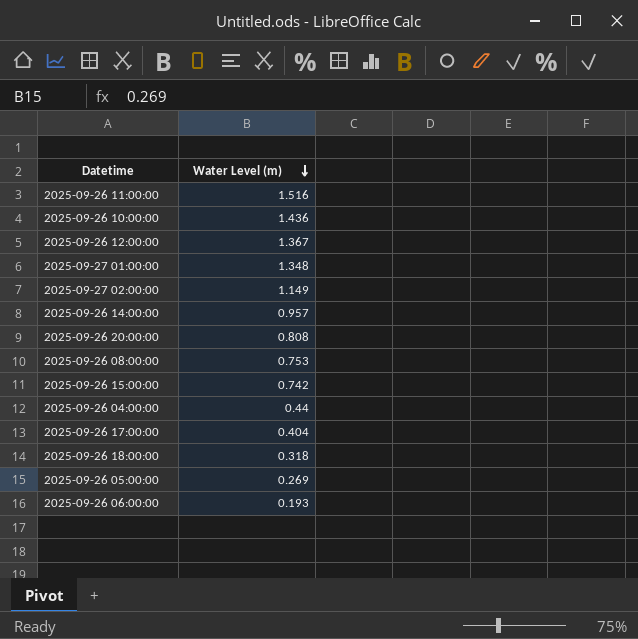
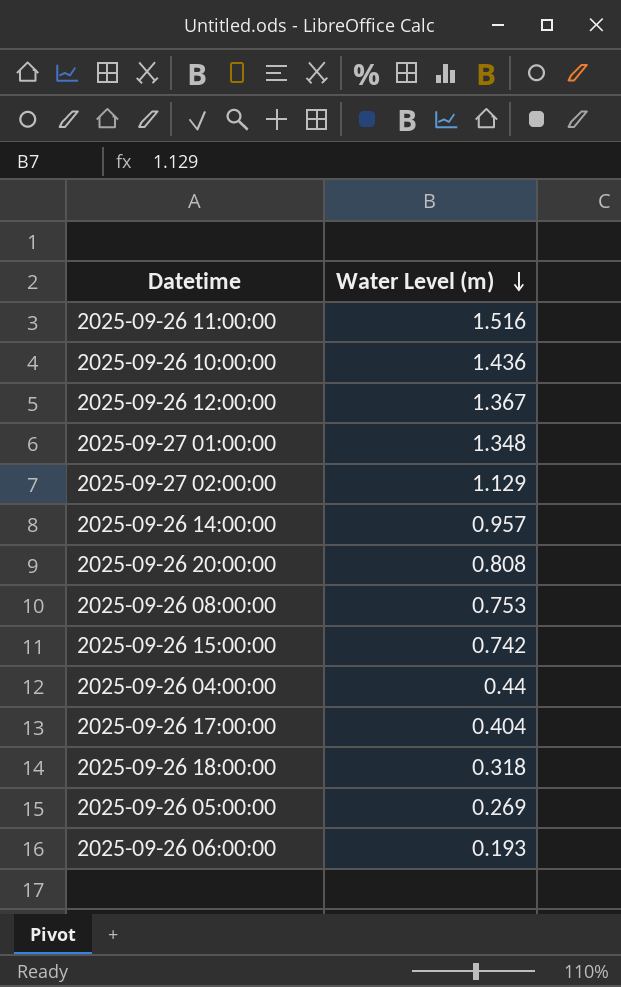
2025-09-27 02:00:00 | Water Level (m): 1.149 -> 1.129

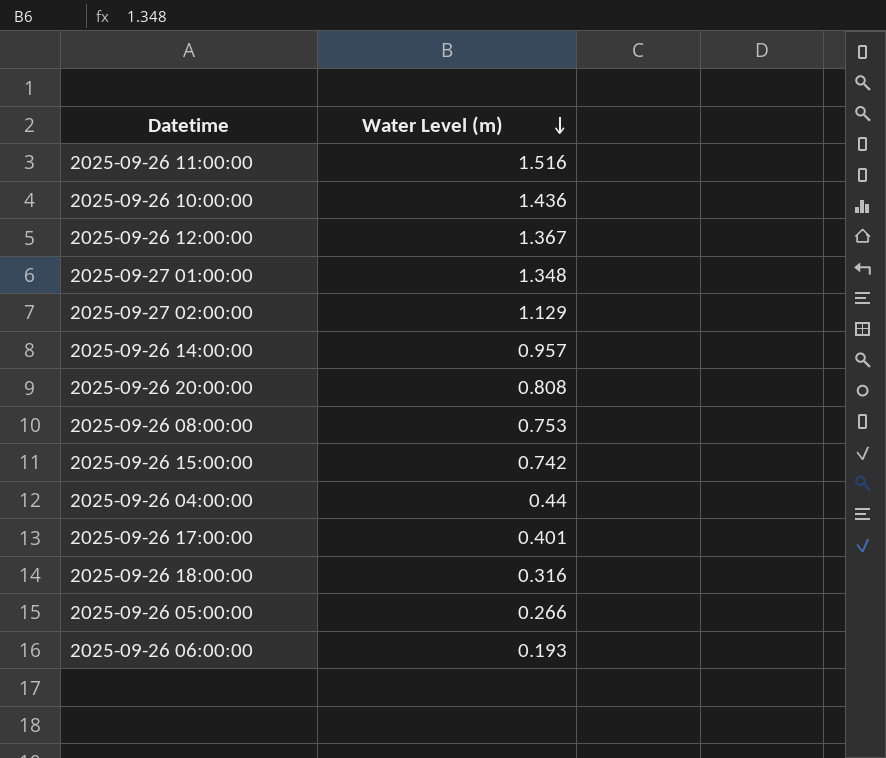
2025-09-26 17:00:00 | Water Level (m): 0.404 -> 0.401
2025-09-26 18:00:00 | Water Level (m): 0.318 -> 0.316
2025-09-26 05:00:00 | Water Level (m): 0.269 -> 0.266

